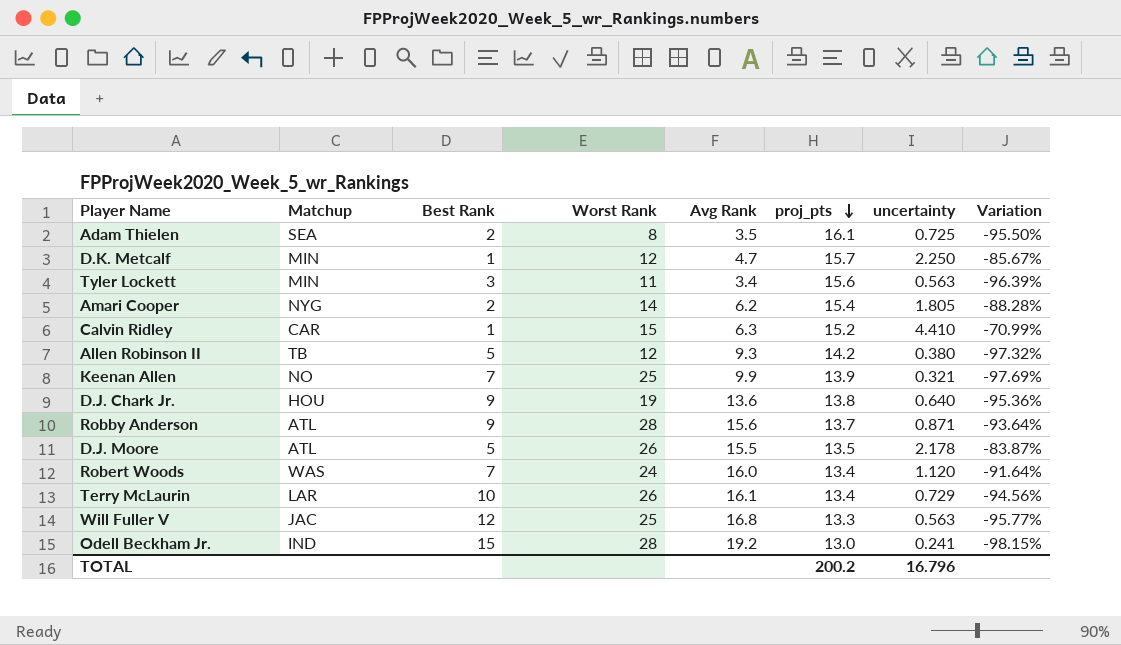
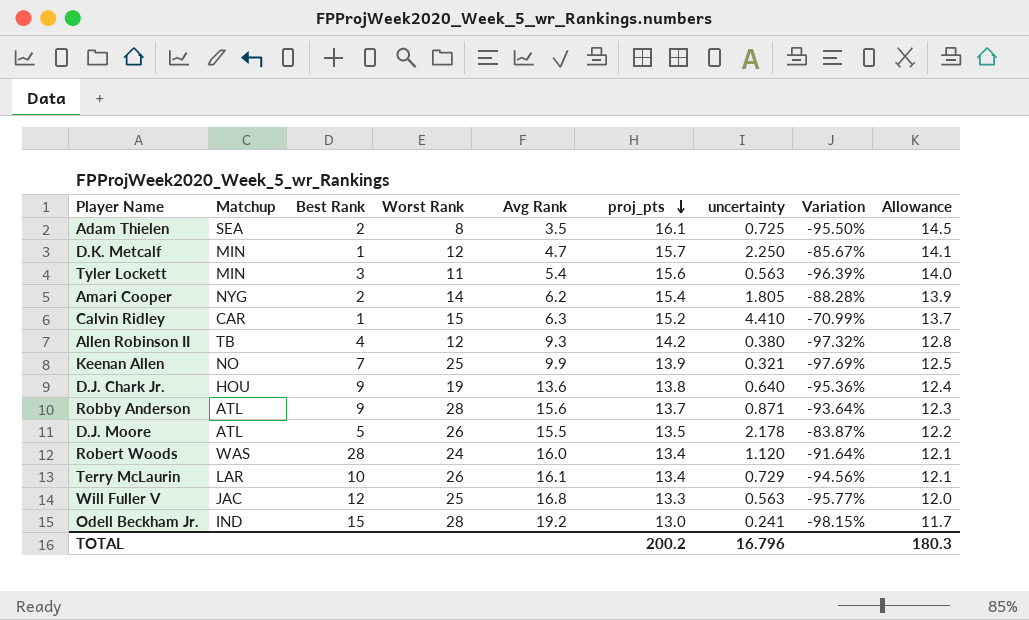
column Allowance | formula: none -> [proj_pts] * 0.9
Tyler Lockett | Avg Rank: 3.4 -> 5.4
Allen Robinson II | Best Rank: 5 -> 4
Robert Woods | Best Rank: 7 -> 28

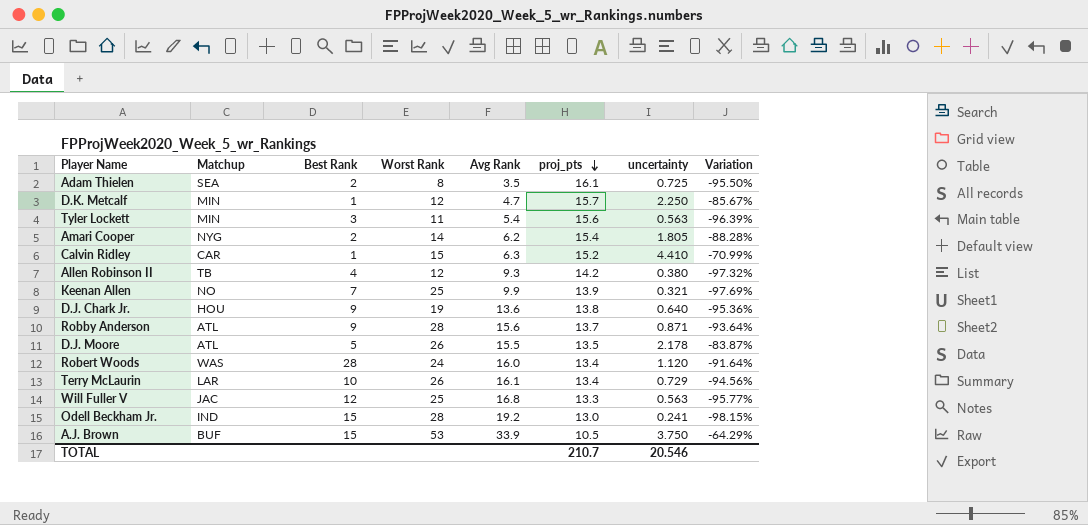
column Allowance | formula: [proj_pts] * 0.9 -> none
row A.J. Brown: none -> BUF | 15 | 53 | 33.9 | 10.5 | 3.750 | -64.29%
TOTAL | proj_pts: 200.2 -> 210.7
TOTAL | uncertainty: 16.796 -> 20.546

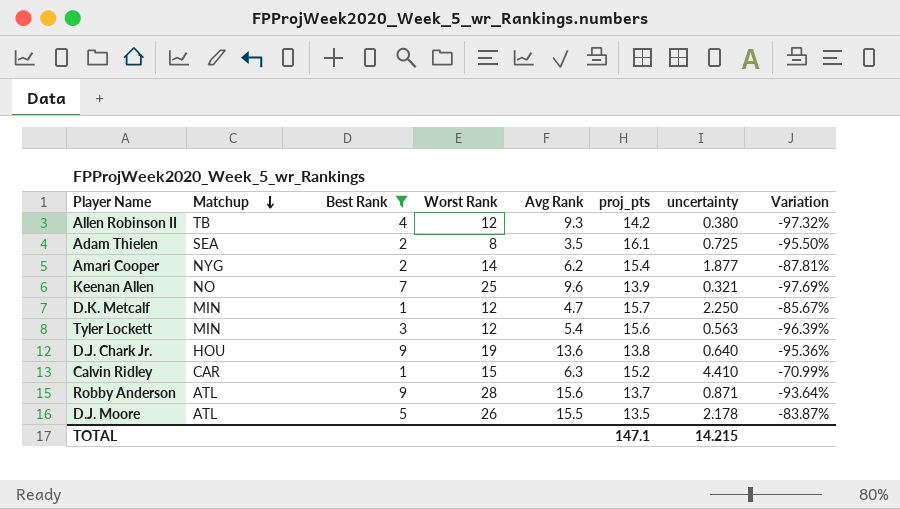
filter: none -> Best Rank <= 9
row order: proj_pts descending -> Matchup descending
Amari Cooper | uncertainty: 1.805 -> 1.877
Amari Cooper | Variation: -88.28% -> -87.81%
Keenan Allen | Avg Rank: 9.9 -> 9.6
Tyler Lockett | Worst Rank: 11 -> 12
TOTAL | proj_pts: 210.7 -> 147.1
TOTAL | uncertainty: 20.546 -> 14.215

